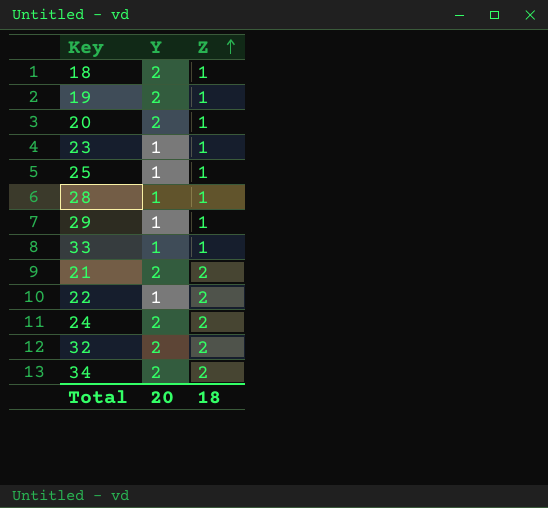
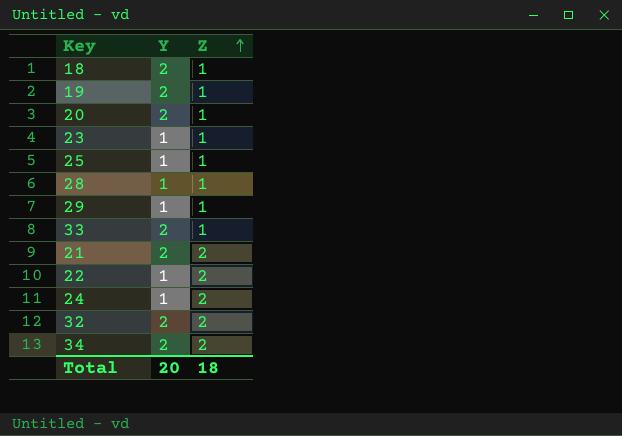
33 | Y: 1 -> 2
24 | Y: 2 -> 1

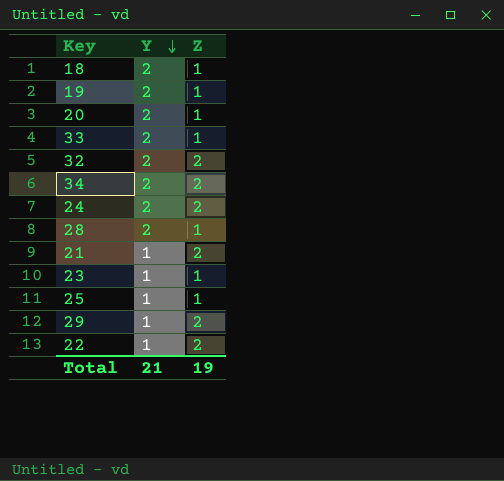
row order: Z ascending -> Y descending
24 | Y: 1 -> 2
28 | Y: 1 -> 2
21 | Y: 2 -> 1
29 | Z: 1 -> 2
Total | Y: 20 -> 21
Total | Z: 18 -> 19

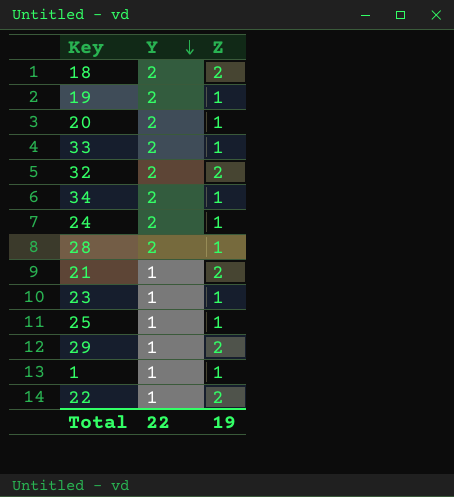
18 | Z: 1 -> 2
34 | Z: 2 -> 1
24 | Z: 2 -> 1
row 1: none -> 1 | 1
Total | Y: 21 -> 22

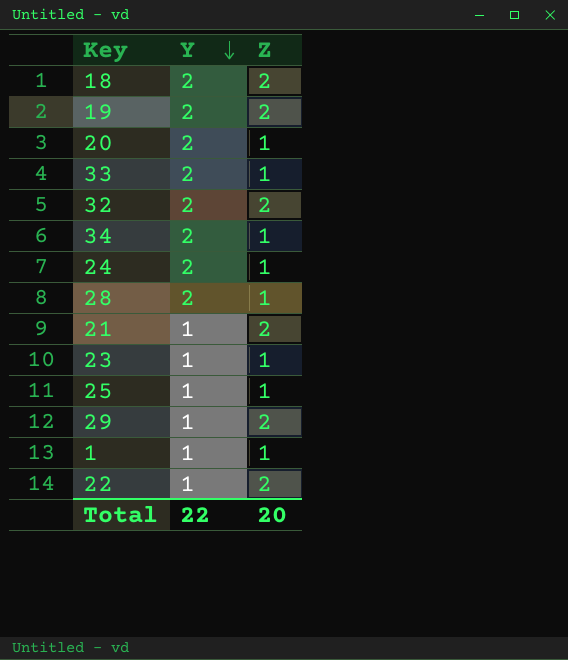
19 | Z: 1 -> 2
Total | Z: 19 -> 20

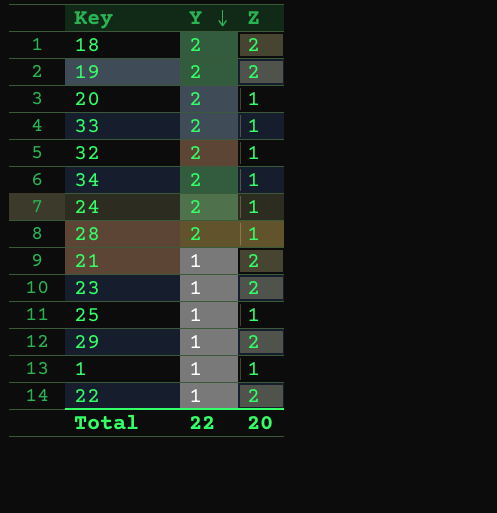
32 | Z: 2 -> 1
23 | Z: 1 -> 2

